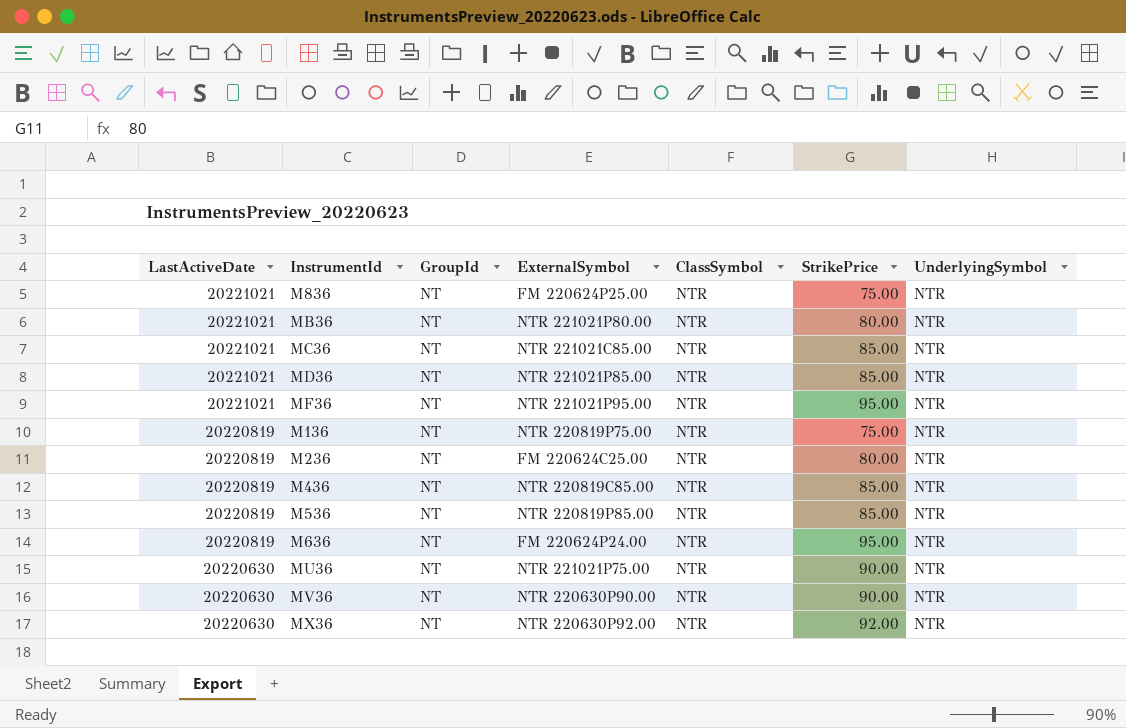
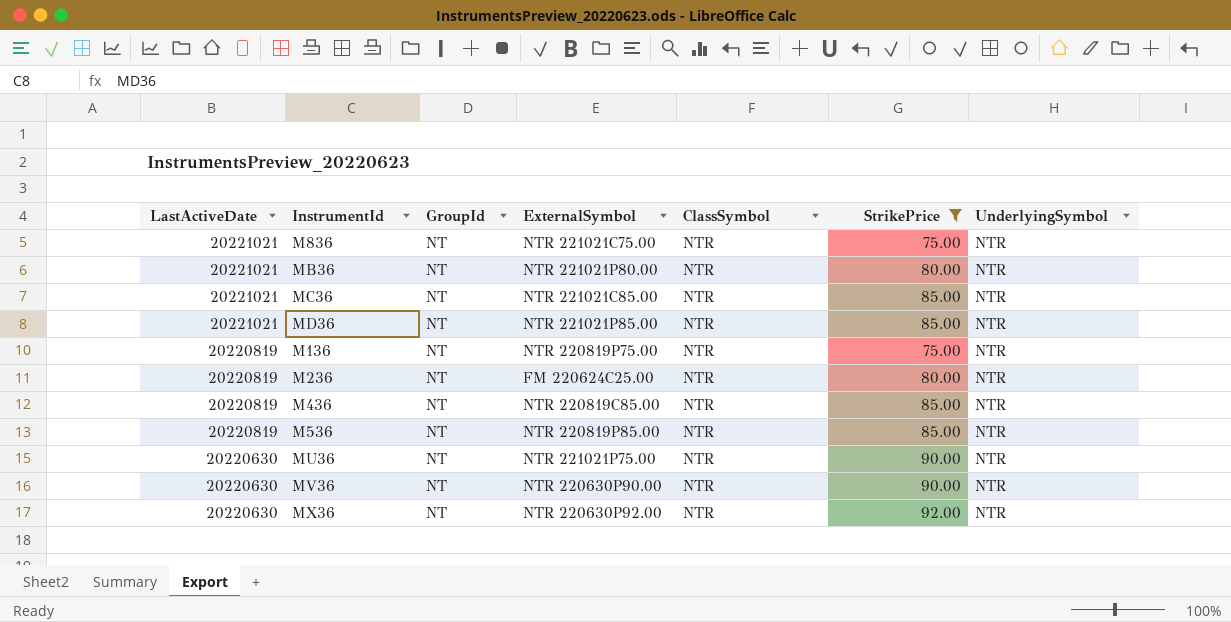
filter: none -> StrikePrice != 95.00
M836 | ExternalSymbol: FM 220624P25.00 -> NTR 221021C75.00

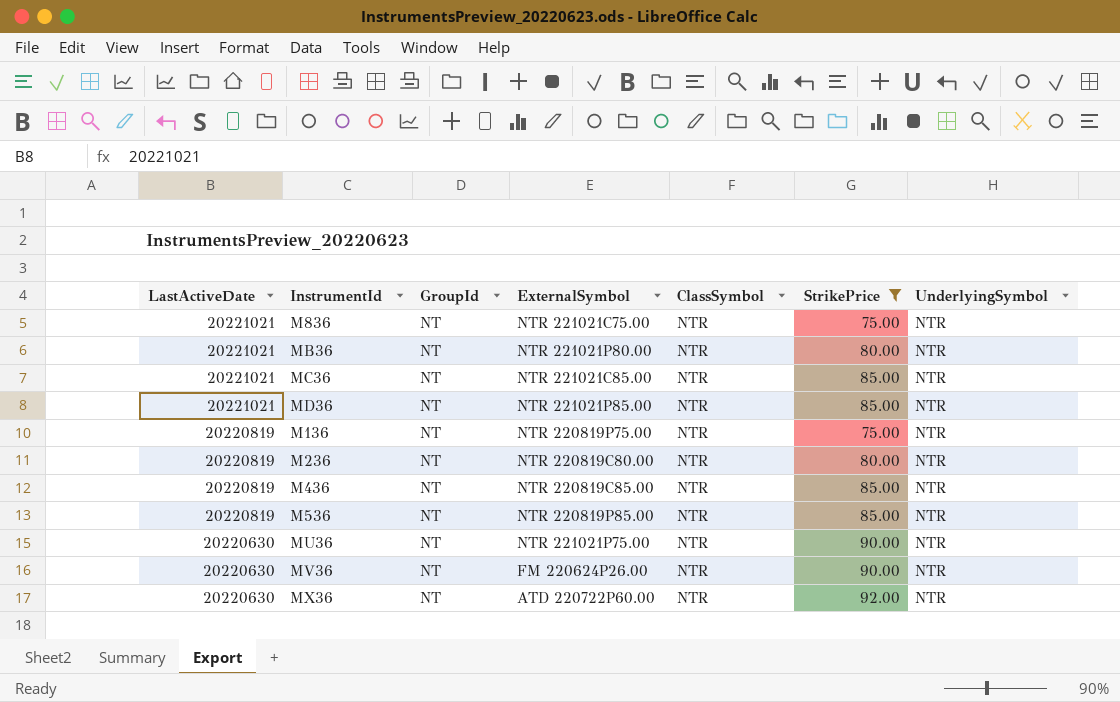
M236 | ExternalSymbol: FM 220624C25.00 -> NTR 220819C80.00
MV36 | ExternalSymbol: NTR 220630P90.00 -> FM 220624P26.00
MX36 | ExternalSymbol: NTR 220630P92.00 -> ATD 220722P60.00

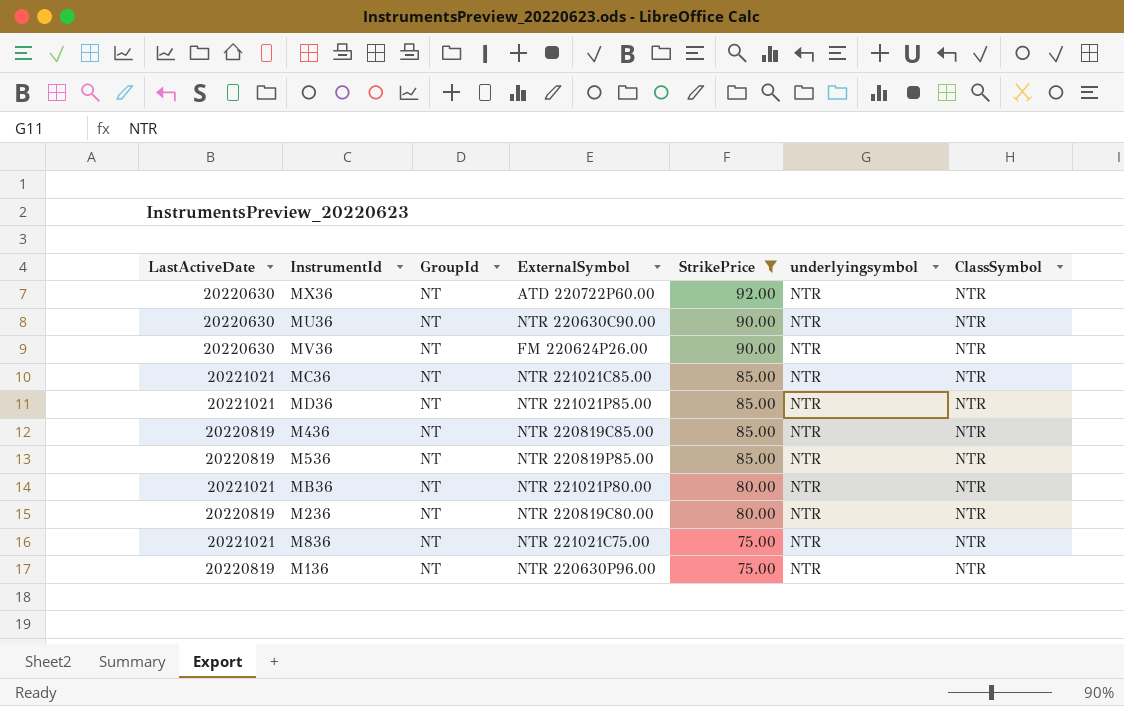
row order: LastActiveDate descending -> StrikePrice descending
column name: UnderlyingSymbol -> underlyingsymbol
column ClassSymbol | position: 5 -> 7
MU36 | ExternalSymbol: NTR 221021P75.00 -> NTR 220630C90.00
M136 | ExternalSymbol: NTR 220819P75.00 -> NTR 220630P96.00

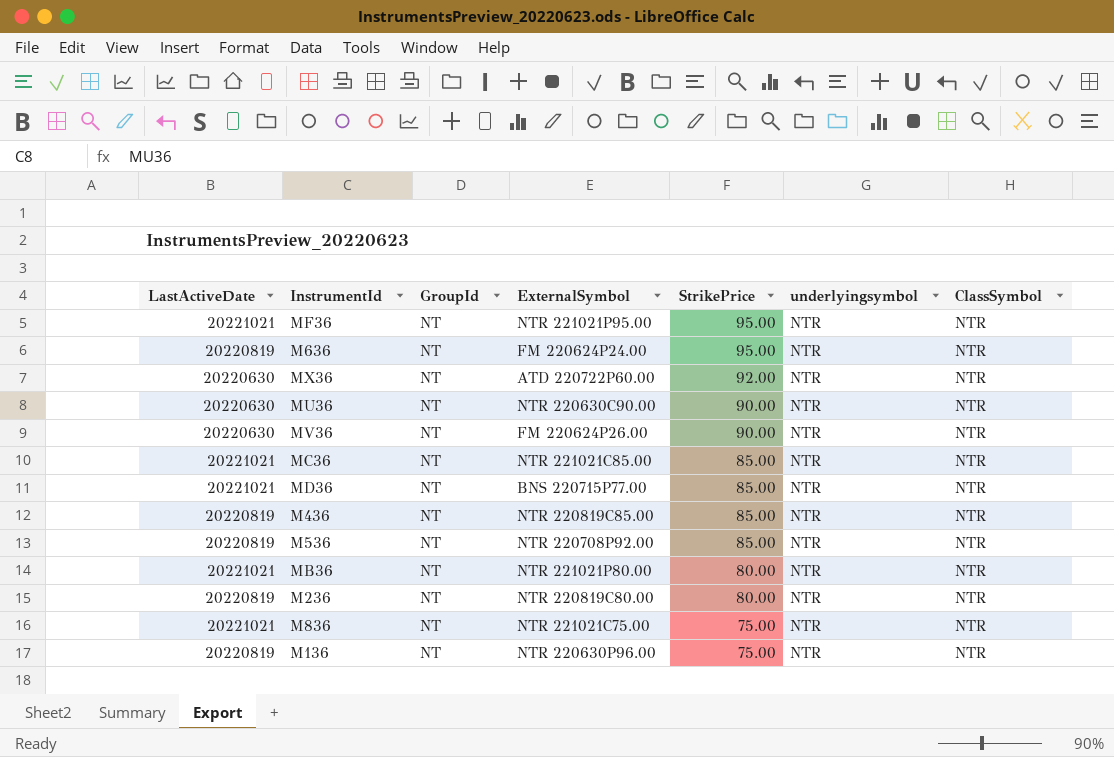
filter: StrikePrice != 95.00 -> none
MD36 | ExternalSymbol: NTR 221021P85.00 -> BNS 220715P77.00
M536 | ExternalSymbol: NTR 220819P85.00 -> NTR 220708P92.00

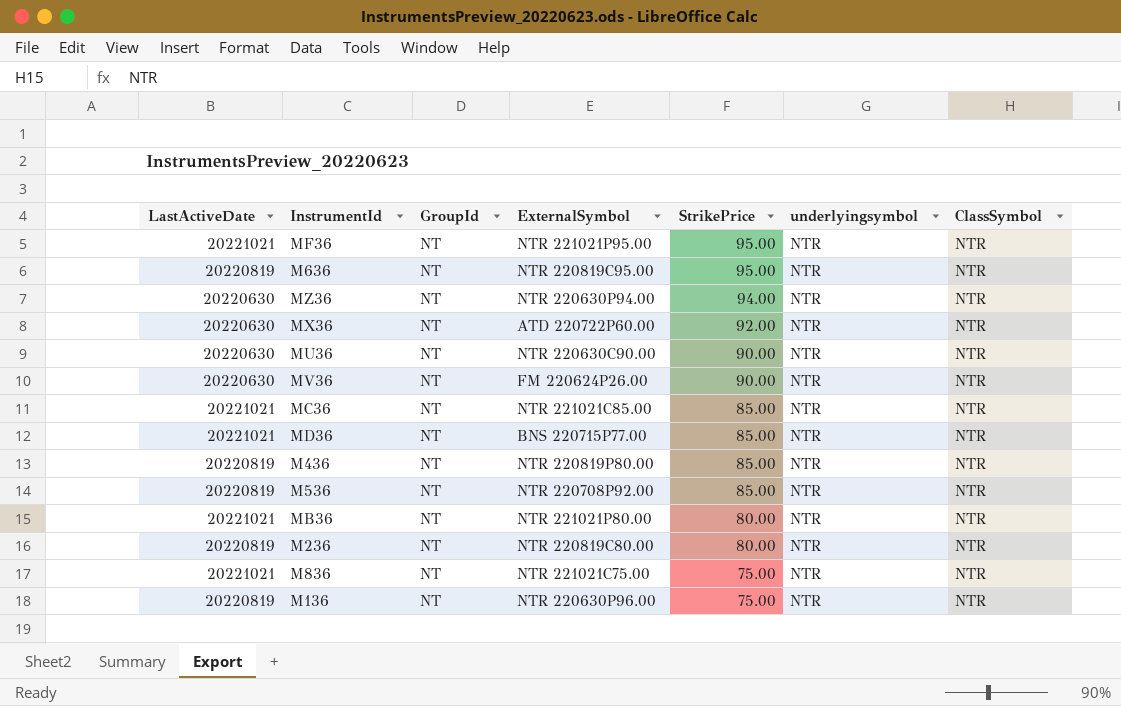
M636 | ExternalSymbol: FM 220624P24.00 -> NTR 220819C95.00
row MZ36: none -> 20220630 | NT | NTR 220630P94.00 | 94.00 | NTR | NTR
M436 | ExternalSymbol: NTR 220819C85.00 -> NTR 220819P80.00

